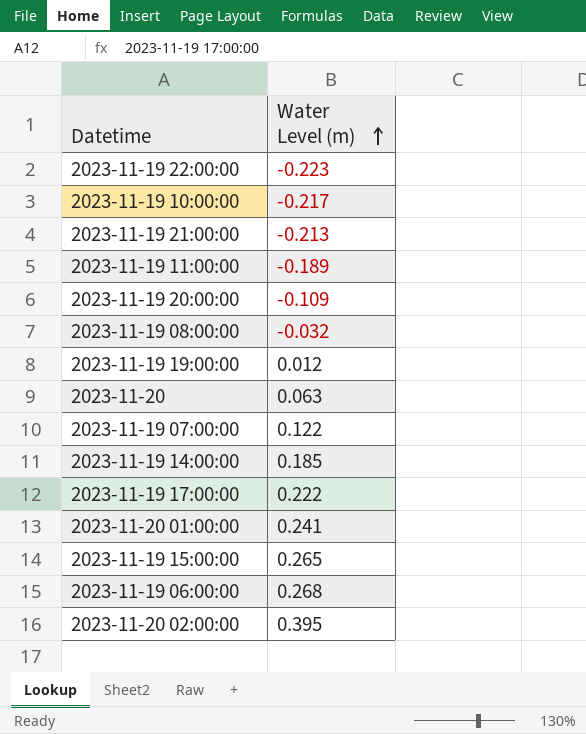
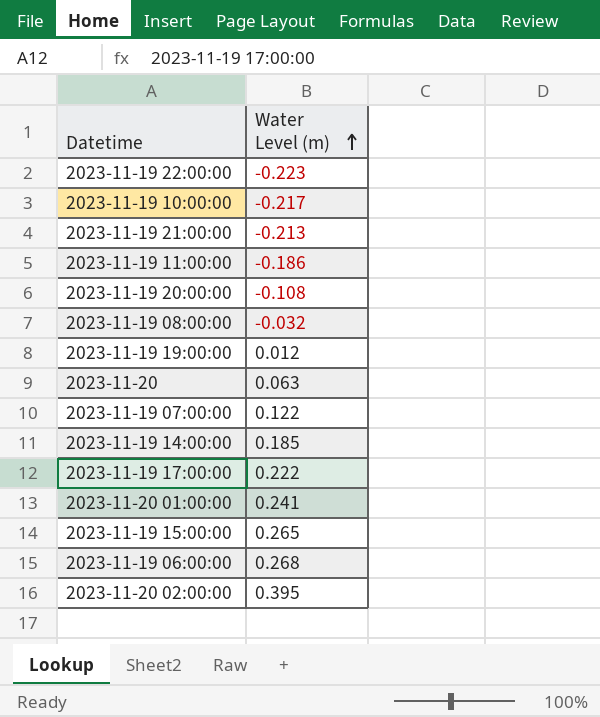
2023-11-19 11:00:00 | Water Level (m): -0.189 -> -0.186
2023-11-19 20:00:00 | Water Level (m): -0.109 -> -0.108

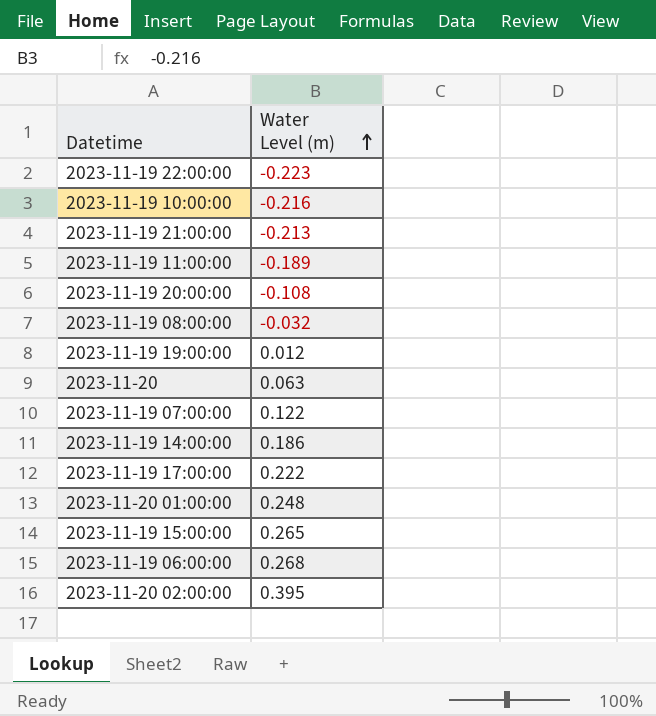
2023-11-19 10:00:00 | Water Level (m): -0.217 -> -0.216
2023-11-19 11:00:00 | Water Level (m): -0.186 -> -0.189
2023-11-19 14:00:00 | Water Level (m): 0.185 -> 0.186
2023-11-20 01:00:00 | Water Level (m): 0.241 -> 0.248

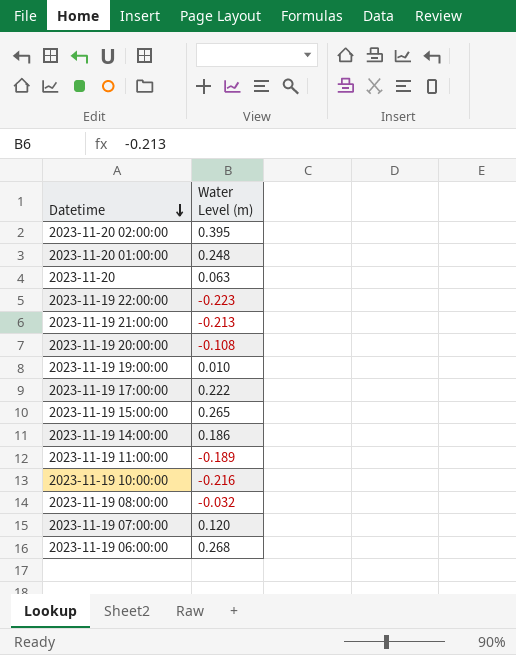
row order: Water Level (m) ascending -> Datetime descending
2023-11-19 19:00:00 | Water Level (m): 0.012 -> 0.010
2023-11-19 07:00:00 | Water Level (m): 0.122 -> 0.120

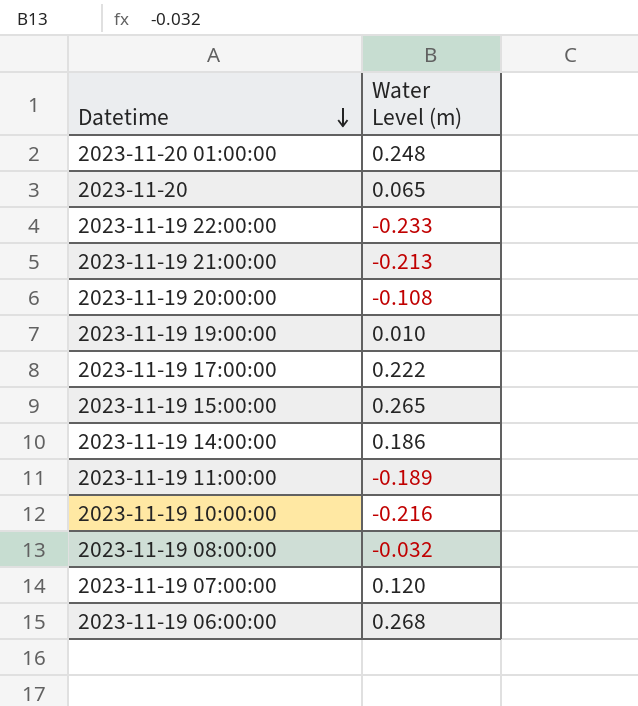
row 2023-11-20 02:00:00: 0.395 -> none
2023-11-20 | Water Level (m): 0.063 -> 0.065
2023-11-19 22:00:00 | Water Level (m): -0.223 -> -0.233

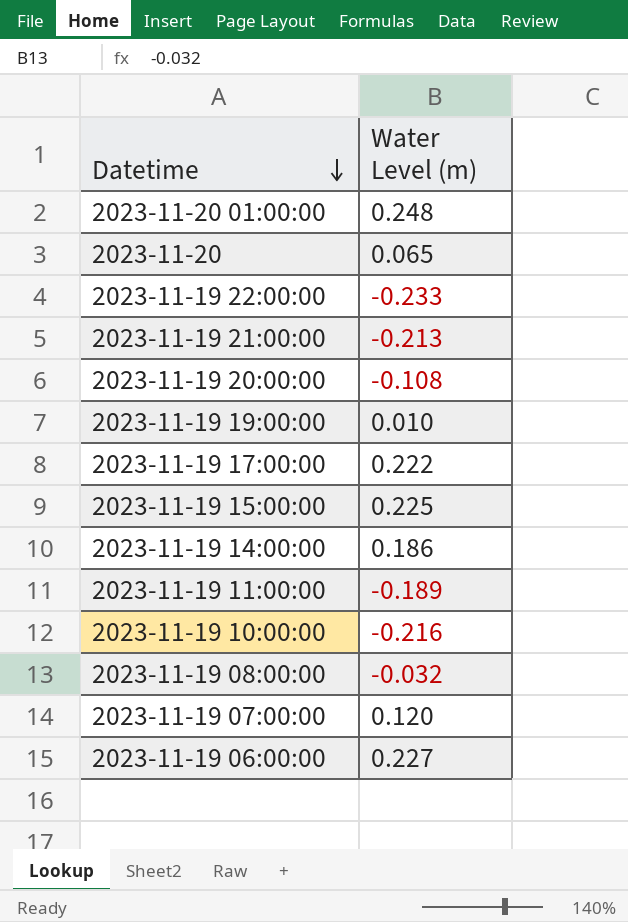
2023-11-19 15:00:00 | Water Level (m): 0.265 -> 0.225
2023-11-19 06:00:00 | Water Level (m): 0.268 -> 0.227

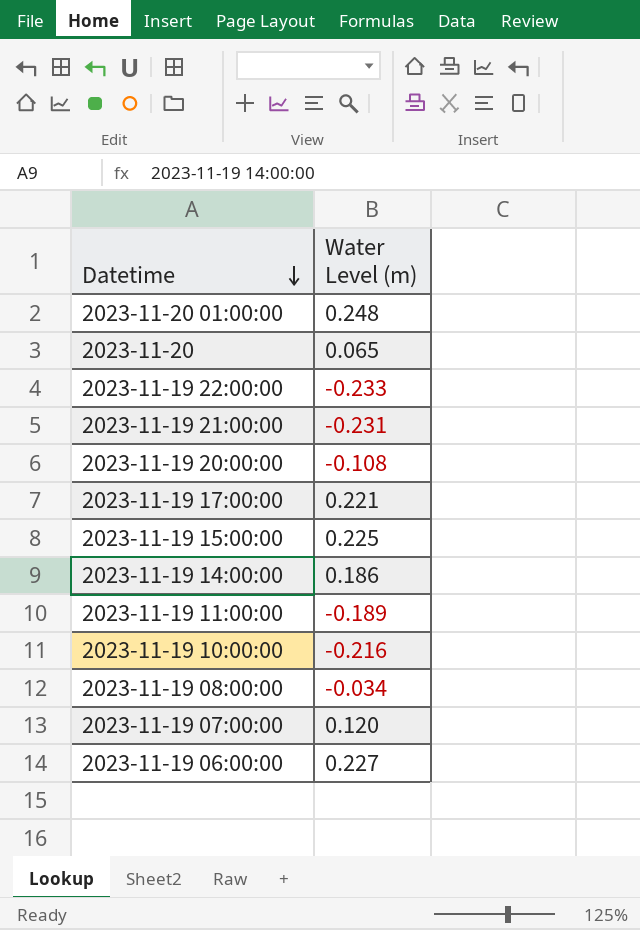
row 2023-11-19 19:00:00: 0.010 -> none
2023-11-19 21:00:00 | Water Level (m): -0.213 -> -0.231
2023-11-19 17:00:00 | Water Level (m): 0.222 -> 0.221
2023-11-19 08:00:00 | Water Level (m): -0.032 -> -0.034

